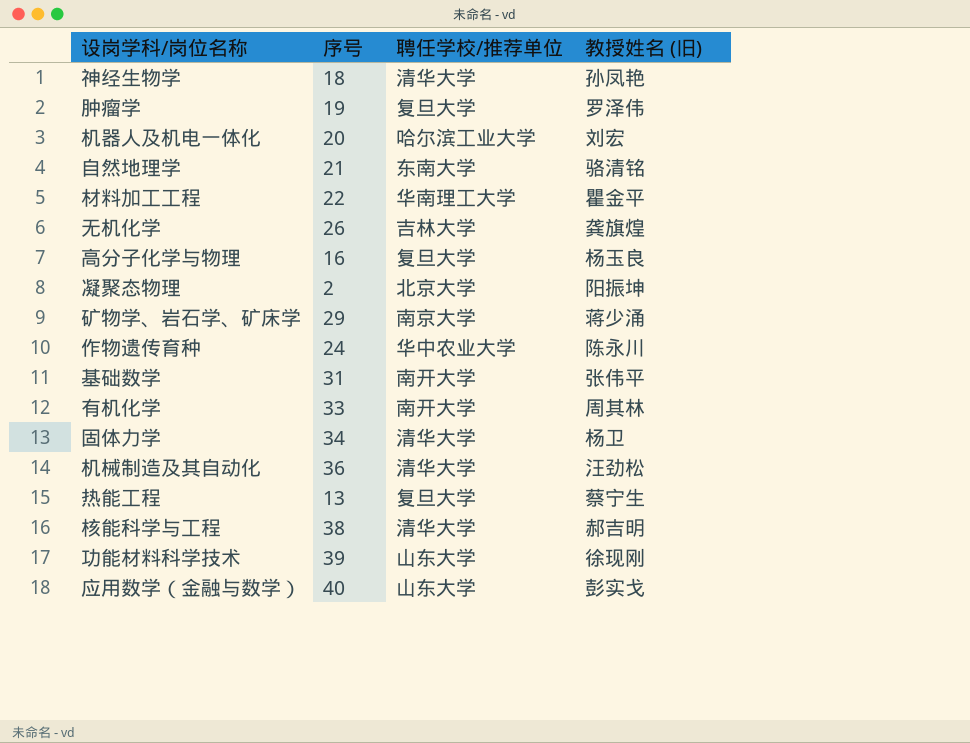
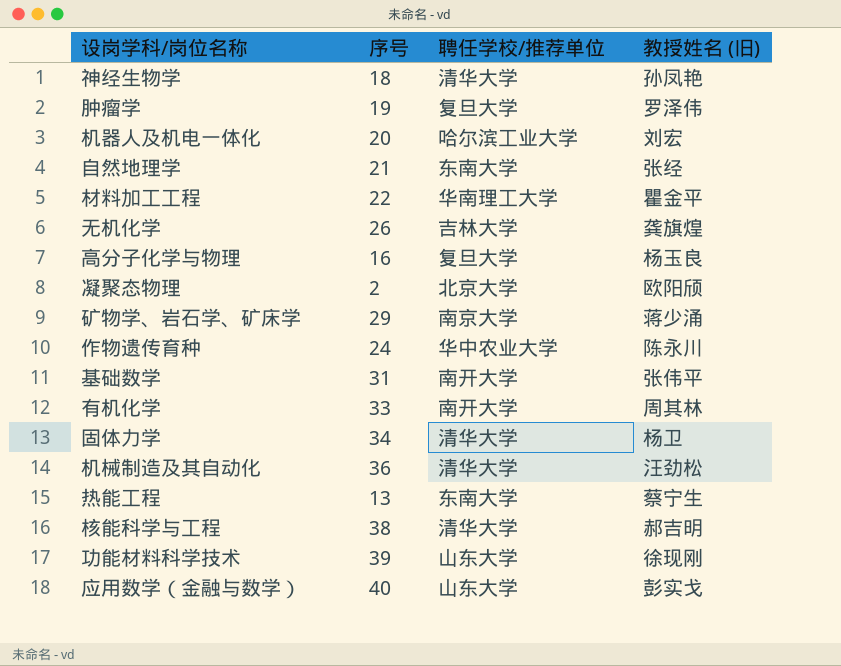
自然地理学 | 教授姓名 (旧): 骆清铭 -> 张经
凝聚态物理 | 教授姓名 (旧): 阳振坤 -> 欧阳颀
热能工程 | 聘任学校/推荐单位: 复旦大学 -> 东南大学

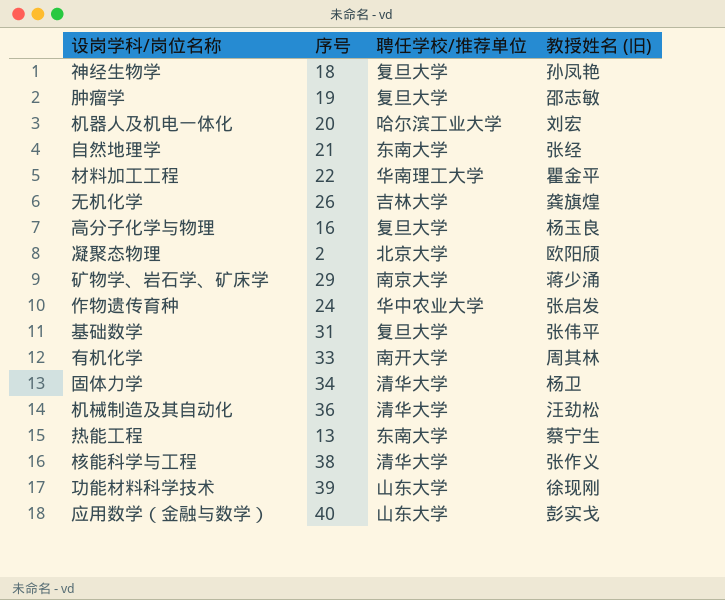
神经生物学 | 聘任学校/推荐单位: 清华大学 -> 复旦大学
肿瘤学 | 教授姓名 (旧): 罗泽伟 -> 邵志敏
作物遗传育种 | 教授姓名 (旧): 陈永川 -> 张启发
基础数学 | 聘任学校/推荐单位: 南开大学 -> 复旦大学
核能科学与工程 | 教授姓名 (旧): 郝吉明 -> 张作义

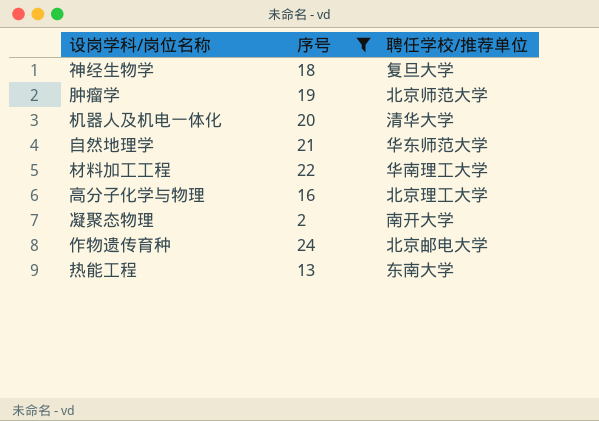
filter: none -> 序号 <= 24
column 教授姓名 (旧) | position: 4 -> none
肿瘤学 | 聘任学校/推荐单位: 复旦大学 -> 北京师范大学
机器人及机电一体化 | 聘任学校/推荐单位: 哈尔滨工业大学 -> 清华大学
自然地理学 | 聘任学校/推荐单位: 东南大学 -> 华东师范大学
高分子化学与物理 | 聘任学校/推荐单位: 复旦大学 -> 北京理工大学
凝聚态物理 | 聘任学校/推荐单位: 北京大学 -> 南开大学
作物遗传育种 | 聘任学校/推荐单位: 华中农业大学 -> 北京邮电大学

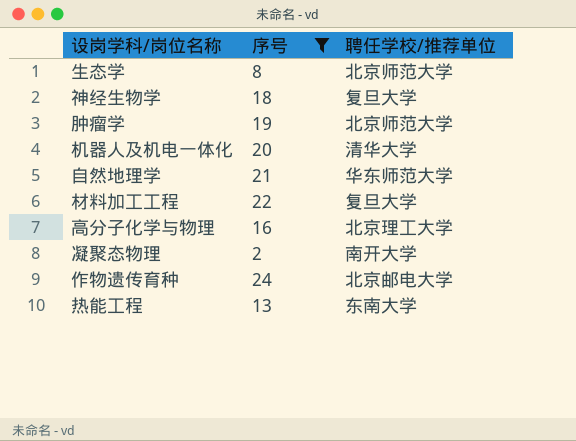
row 生态学: none -> 8 | 北京师范大学
材料加工工程 | 聘任学校/推荐单位: 华南理工大学 -> 复旦大学

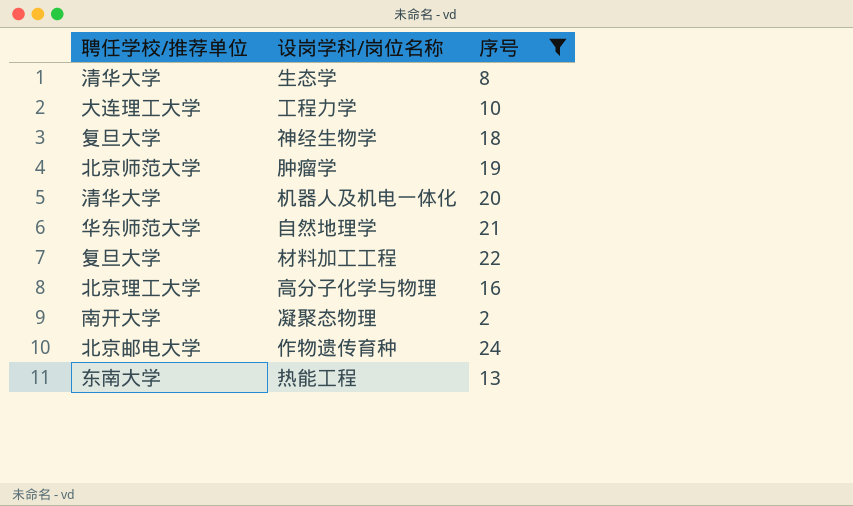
column 聘任学校/推荐单位 | position: 3 -> 1
生态学 | 聘任学校/推荐单位: 北京师范大学 -> 清华大学
row 工程力学: none -> 大连理工大学 | 10

